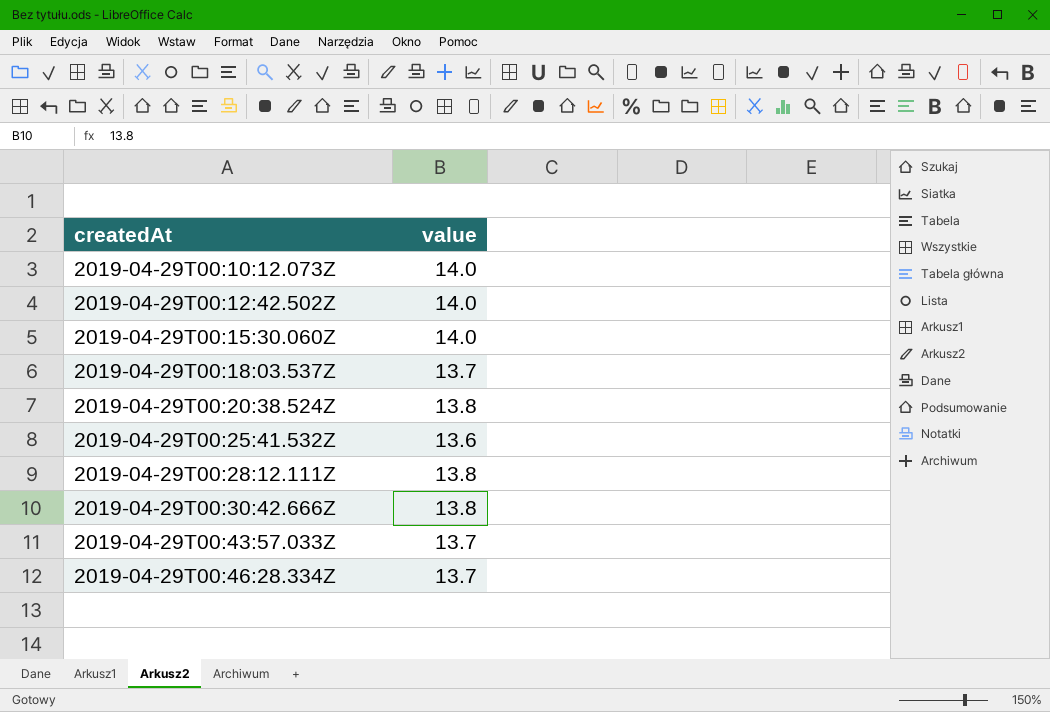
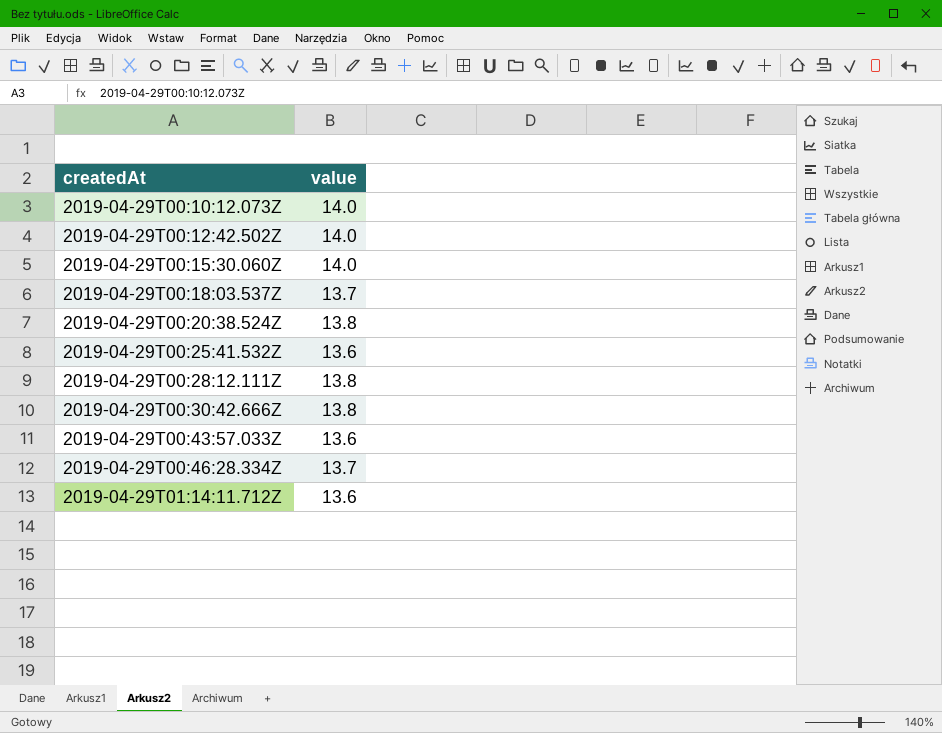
2019-04-29T00:43:57.033Z | value: 13.7 -> 13.6
row 2019-04-29T01:14:11.712Z: none -> 13.6

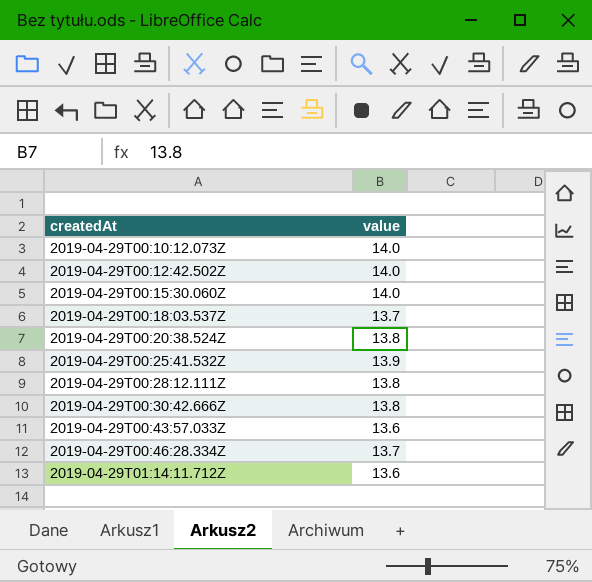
2019-04-29T00:25:41.532Z | value: 13.6 -> 13.9

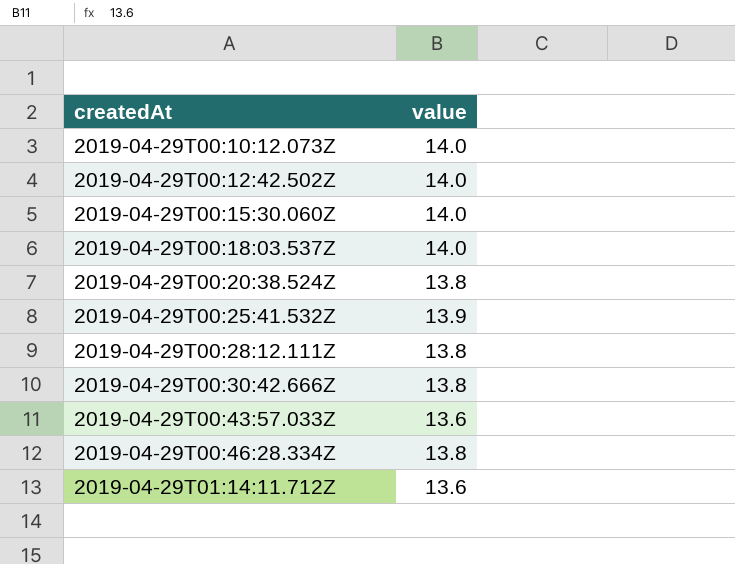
2019-04-29T00:18:03.537Z | value: 13.7 -> 14.0
2019-04-29T00:46:28.334Z | value: 13.7 -> 13.8

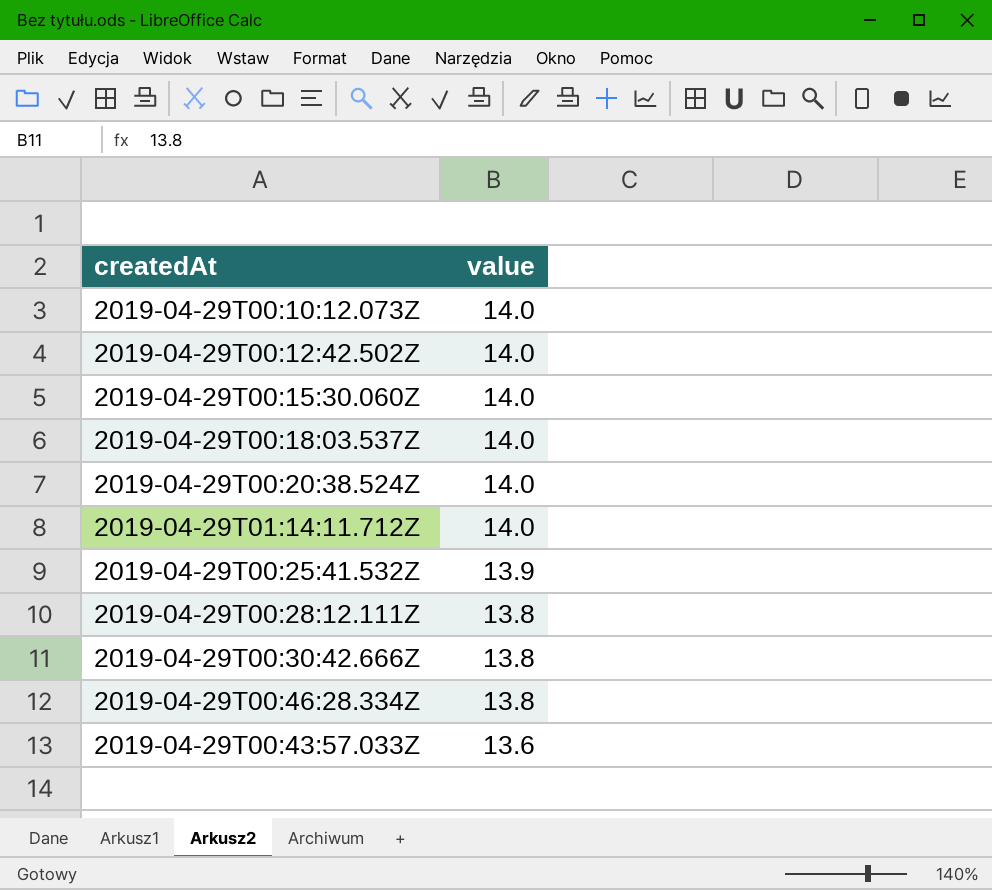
row order: createdAt ascending -> value descending
2019-04-29T00:20:38.524Z | value: 13.8 -> 14.0
2019-04-29T01:14:11.712Z | value: 13.6 -> 14.0

